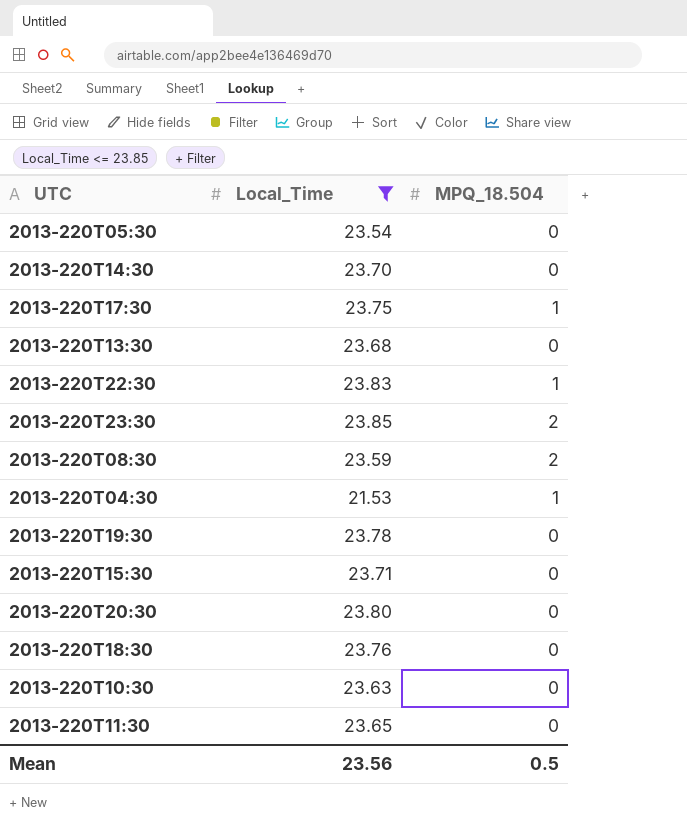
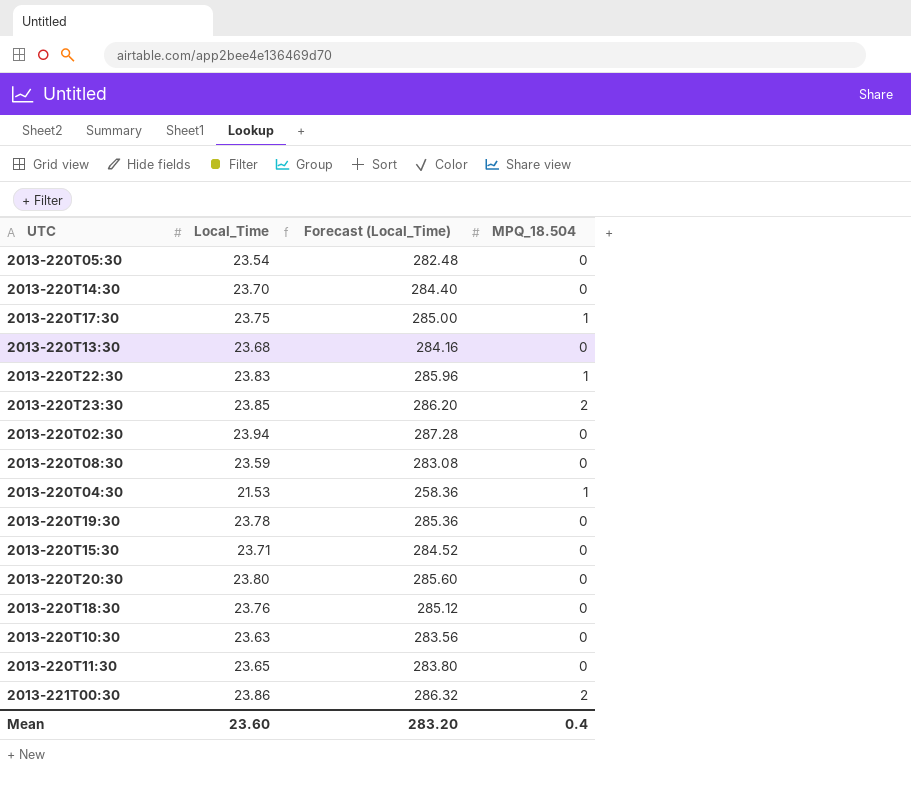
filter: Local_Time <= 23.85 -> none
column Forecast (Local_Time) | formula: none -> [Local_Time] * 12
2013-220T08:30 | MPQ_18.504: 2 -> 0
Mean | Local_Time: 23.56 -> 23.60
Mean | MPQ_18.504: 0.5 -> 0.4

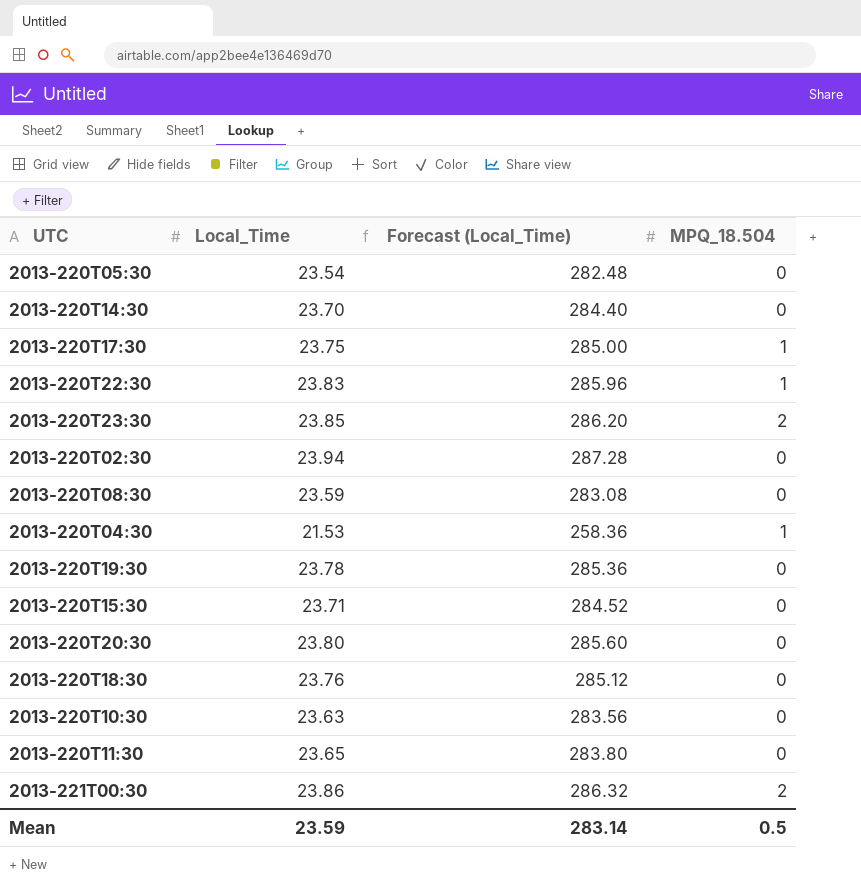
row 2013-220T13:30: 23.68 | 284.16 | 0 -> none
Mean | Local_Time: 23.60 -> 23.59
Mean | Forecast (Local_Time): 283.20 -> 283.14
Mean | MPQ_18.504: 0.4 -> 0.5

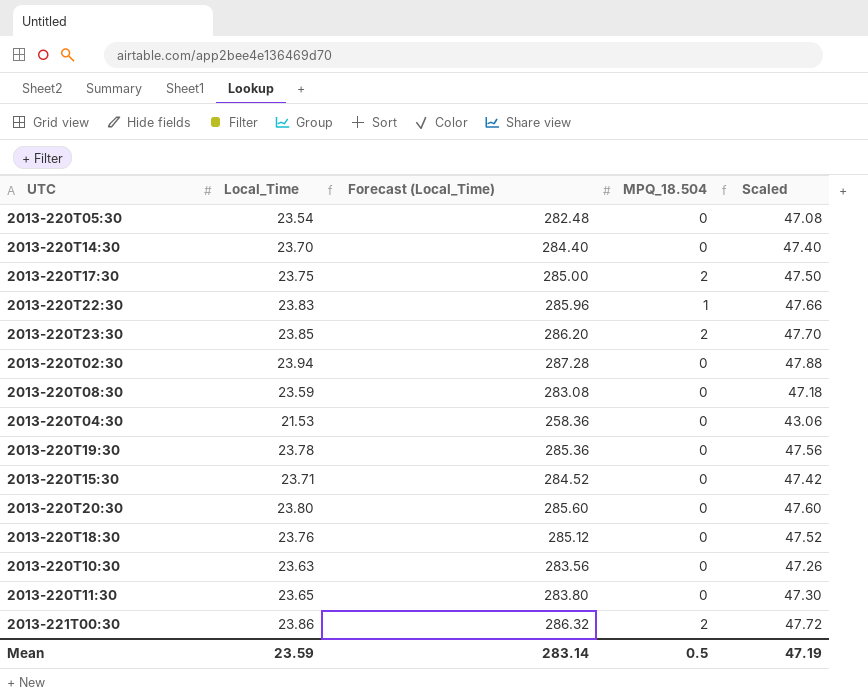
column Scaled | formula: none -> [Local_Time] * 2
2013-220T17:30 | MPQ_18.504: 1 -> 2
2013-220T04:30 | MPQ_18.504: 1 -> 0

